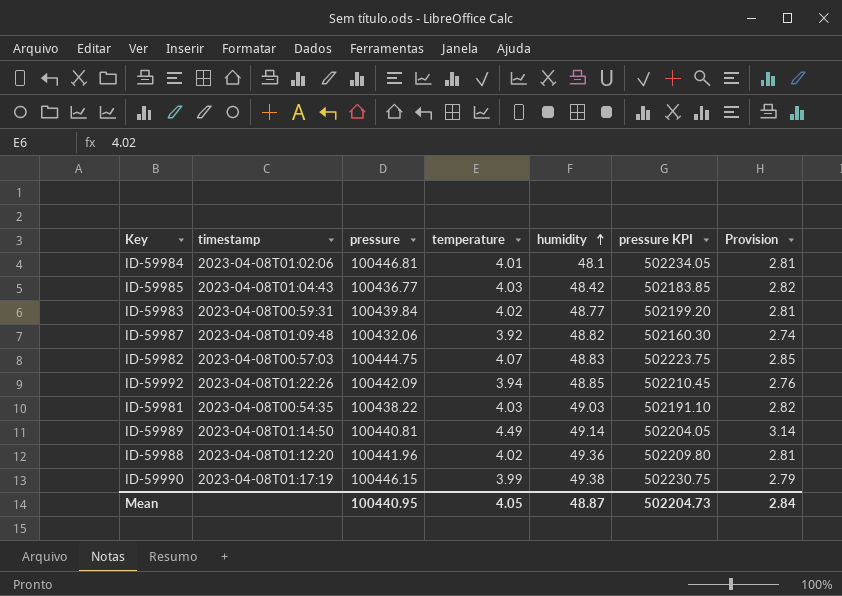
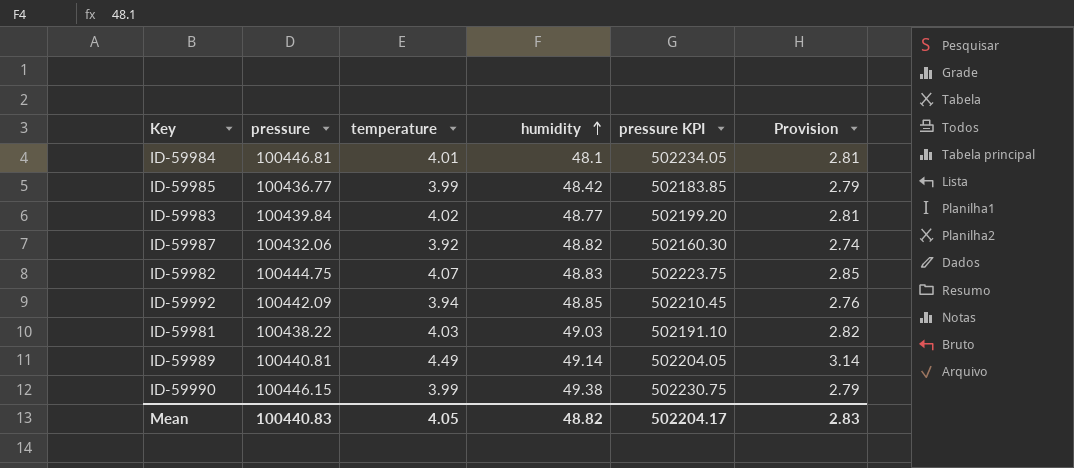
column timestamp | position: 2 -> none
row ID-59988: 2023-04-08T01:12:20 | 100441.96 | 4.02 | 49.36 | 502209.80 | 2.81 -> none
ID-59985 | temperature: 4.03 -> 3.99
ID-59985 | Provision: 2.82 -> 2.79
Mean | pressure: 100440.95 -> 100440.83
Mean | humidity: 48.87 -> 48.82
Mean | pressure KPI: 502204.73 -> 502204.17
Mean | Provision: 2.84 -> 2.83

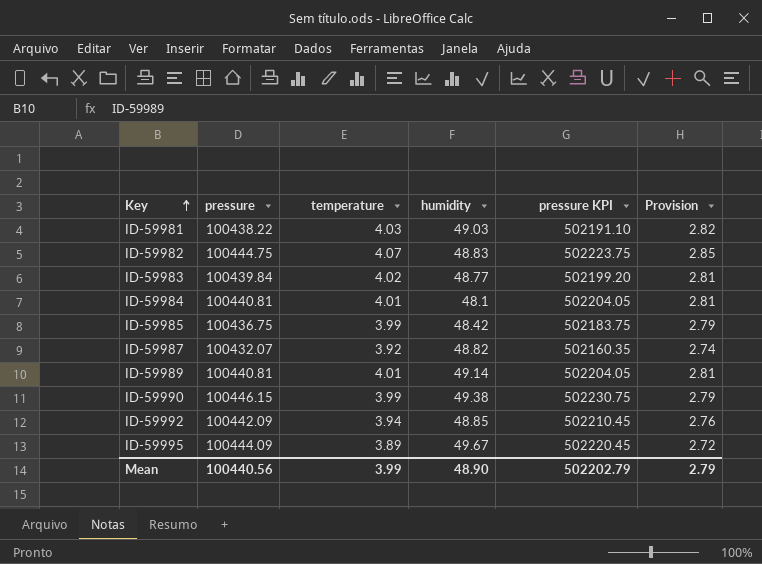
row order: humidity ascending -> Key ascending
ID-59984 | pressure: 100446.81 -> 100440.81
ID-59984 | pressure KPI: 502234.05 -> 502204.05
ID-59985 | pressure: 100436.77 -> 100436.75
ID-59985 | pressure KPI: 502183.85 -> 502183.75
ID-59987 | pressure: 100432.06 -> 100432.07
ID-59987 | pressure KPI: 502160.30 -> 502160.35
ID-59989 | temperature: 4.49 -> 4.01
ID-59989 | Provision: 3.14 -> 2.81
row ID-59995: none -> 100444.09 | 3.89 | 49.67 | 502220.45 | 2.72
Mean | pressure: 100440.83 -> 100440.56
Mean | temperature: 4.05 -> 3.99
Mean | humidity: 48.82 -> 48.90
Mean | pressure KPI: 502204.17 -> 502202.79
Mean | Provision: 2.83 -> 2.79

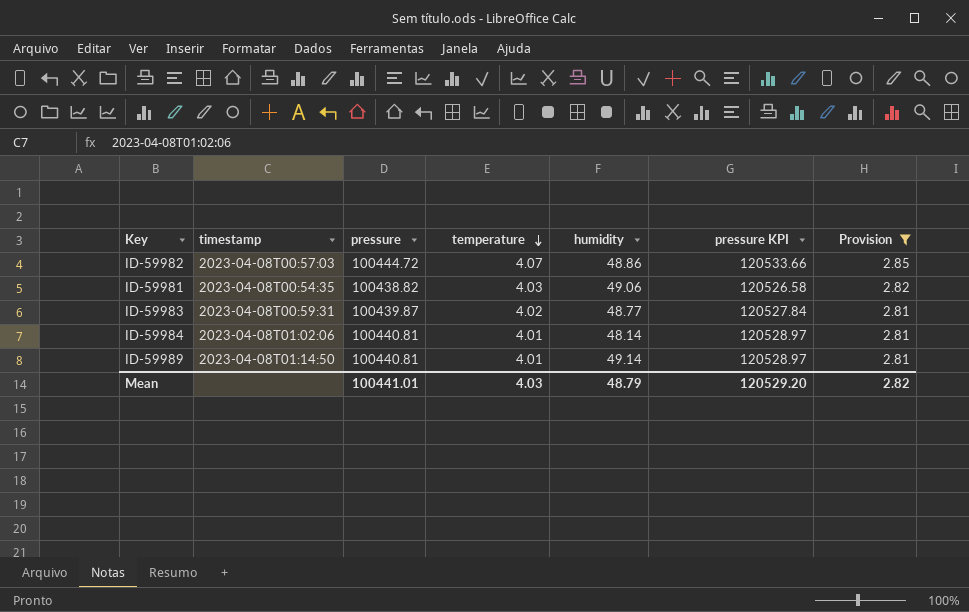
filter: none -> Provision >= 2.81
row order: Key ascending -> temperature descending
column timestamp | position: none -> 2
column pressure KPI | formula: [pressure] * 5 -> [pressure] * 1.2
ID-59982 | pressure: 100444.75 -> 100444.72
ID-59982 | humidity: 48.83 -> 48.86
ID-59981 | pressure: 100438.22 -> 100438.82
ID-59981 | humidity: 49.03 -> 49.06
ID-59983 | pressure: 100439.84 -> 100439.87
ID-59984 | humidity: 48.1 -> 48.14
Mean | pressure: 100440.56 -> 100441.01
Mean | temperature: 3.99 -> 4.03
Mean | humidity: 48.90 -> 48.79
Mean | pressure KPI: 502202.79 -> 120529.20
Mean | Provision: 2.79 -> 2.82

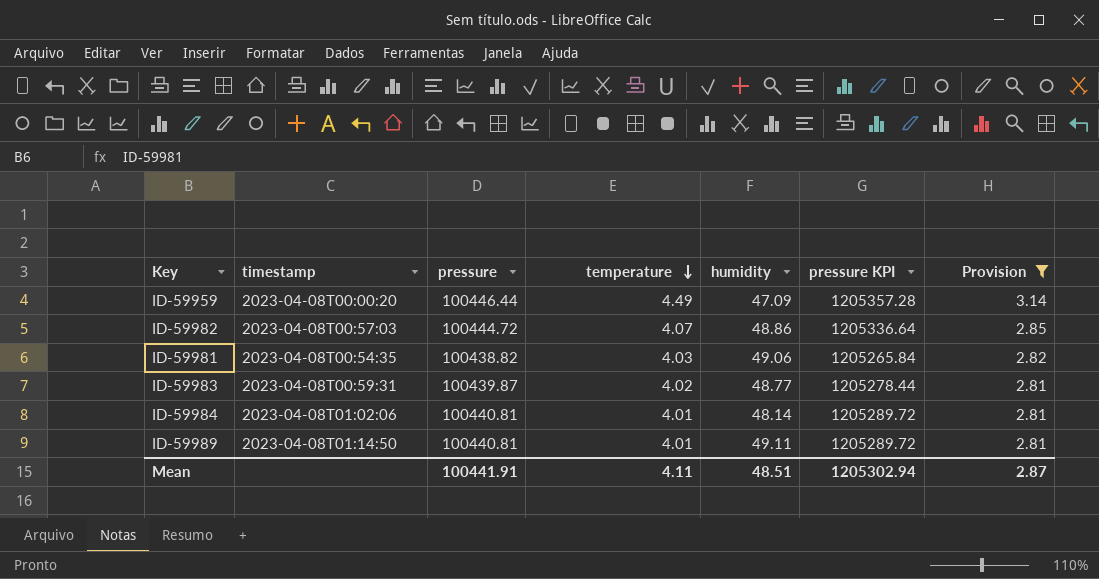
column pressure KPI | formula: [pressure] * 1.2 -> [pressure] * 12
row ID-59959: none -> 2023-04-08T00:00:20 | 100446.44 | 4.49 | 47.09 | 1205357.28 | 3.14
ID-59989 | humidity: 49.14 -> 49.11
Mean | pressure: 100441.01 -> 100441.91
Mean | temperature: 4.03 -> 4.11
Mean | humidity: 48.79 -> 48.51
Mean | pressure KPI: 120529.20 -> 1205302.94
Mean | Provision: 2.82 -> 2.87

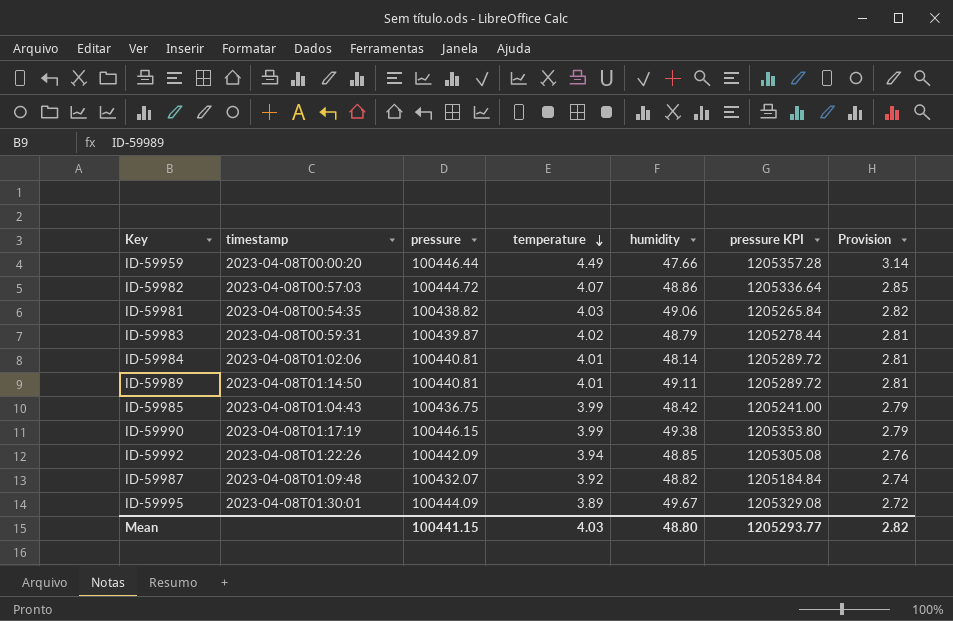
filter: Provision >= 2.81 -> none
ID-59959 | humidity: 47.09 -> 47.66
ID-59983 | humidity: 48.77 -> 48.79
Mean | pressure: 100441.91 -> 100441.15
Mean | temperature: 4.11 -> 4.03
Mean | humidity: 48.51 -> 48.80
Mean | pressure KPI: 1205302.94 -> 1205293.77
Mean | Provision: 2.87 -> 2.82

